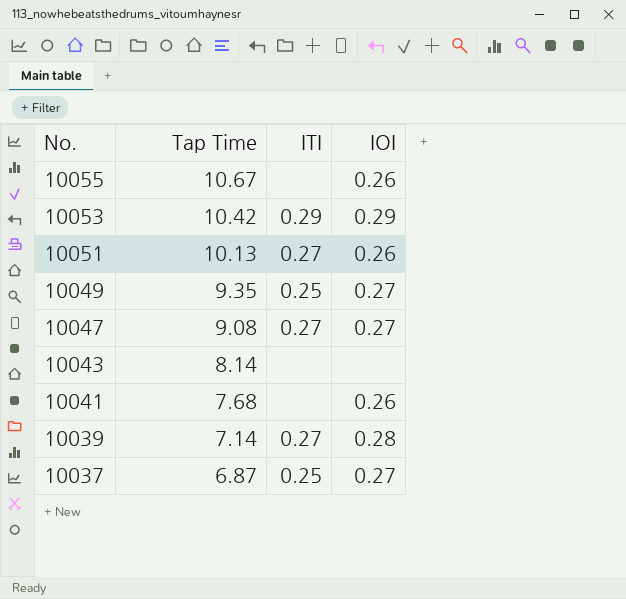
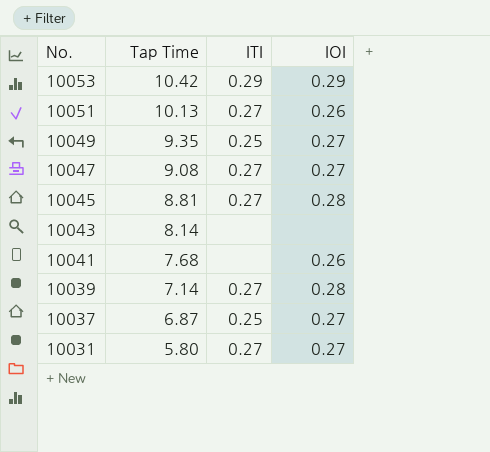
row 10055: 10.67 | none | 0.26 -> none
row 10045: none -> 8.81 | 0.27 | 0.28
row 10031: none -> 5.80 | 0.27 | 0.27

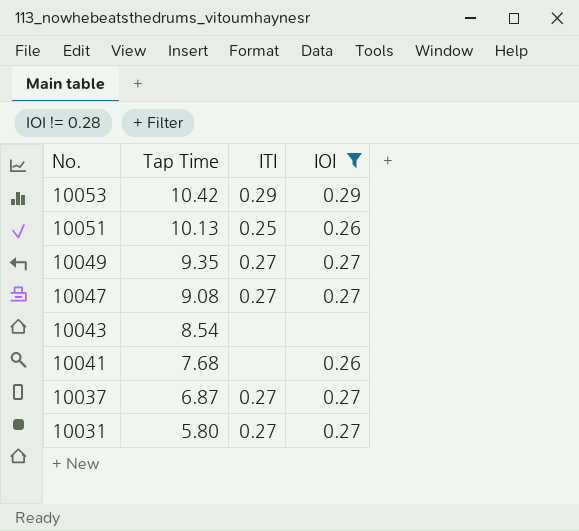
filter: none -> IOI != 0.28
10051 | ITI: 0.27 -> 0.25
10049 | ITI: 0.25 -> 0.27
10043 | Tap Time: 8.14 -> 8.54
10037 | ITI: 0.25 -> 0.27

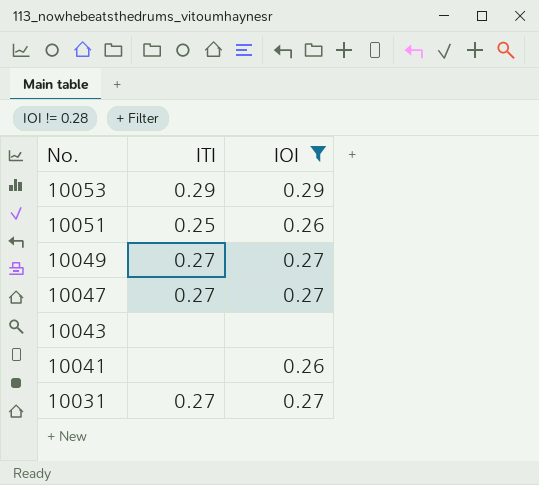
column Tap Time | position: 2 -> none
row 10037: 6.87 | 0.27 | 0.27 -> none

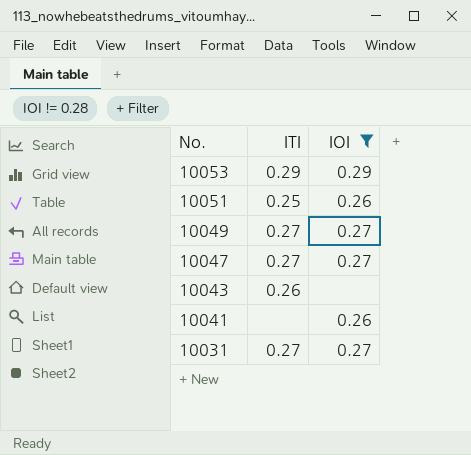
10043 | ITI: none -> 0.26

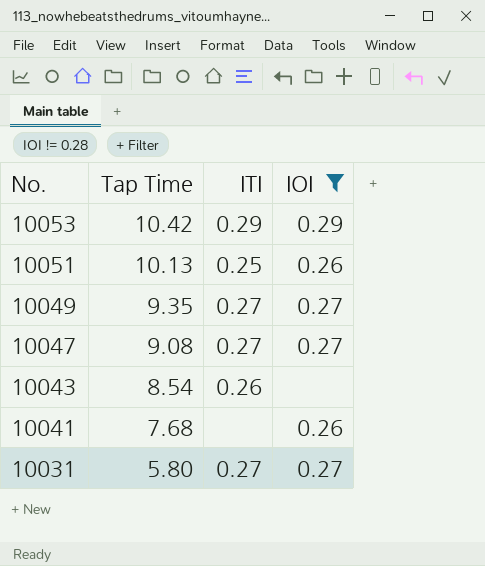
column Tap Time | position: none -> 2

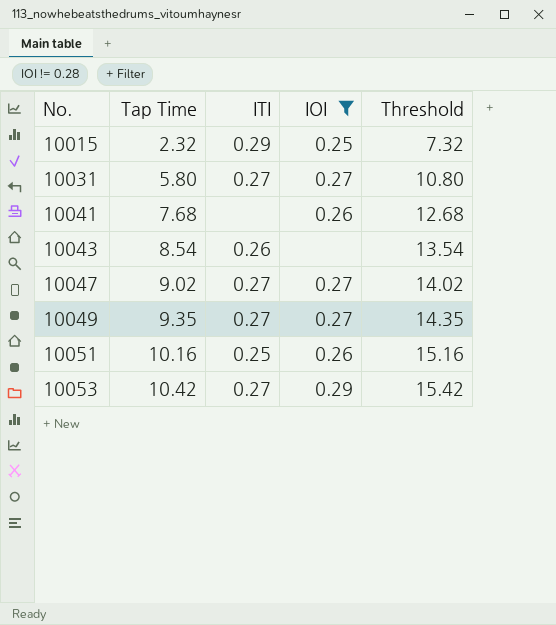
row order: No. descending -> No. ascending
column Threshold | formula: none -> [Tap Time] + 5
row 10015: none -> 2.32 | 0.29 | 0.25 | 7.32
10047 | Tap Time: 9.08 -> 9.02
10051 | Tap Time: 10.13 -> 10.16
10053 | ITI: 0.29 -> 0.27

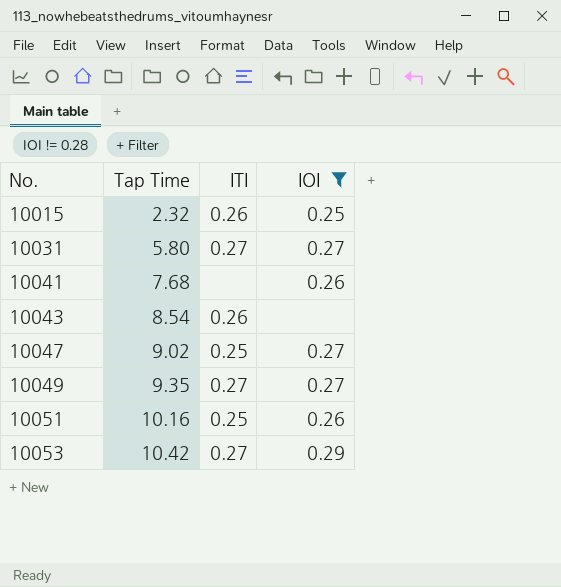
column Threshold | formula: [Tap Time] + 5 -> none
10015 | ITI: 0.29 -> 0.26
10047 | ITI: 0.27 -> 0.25

